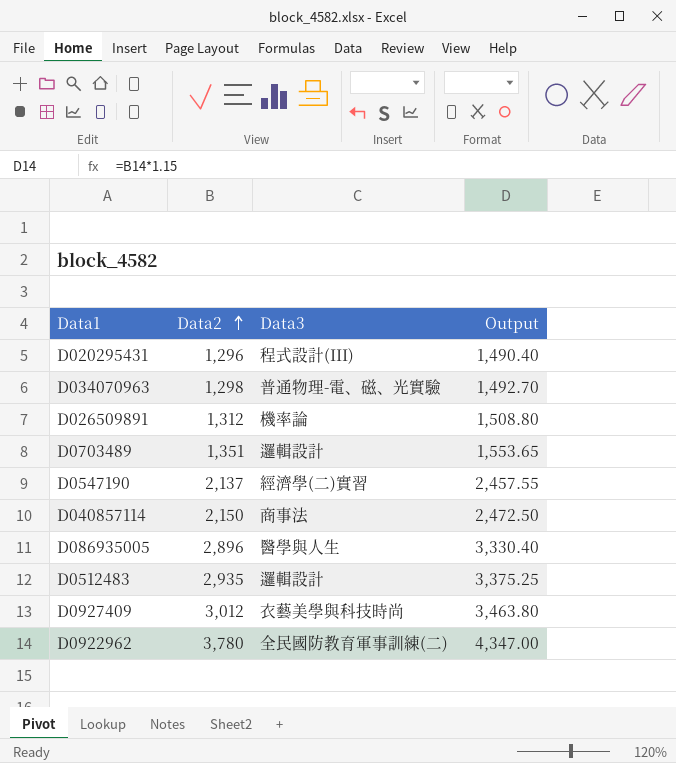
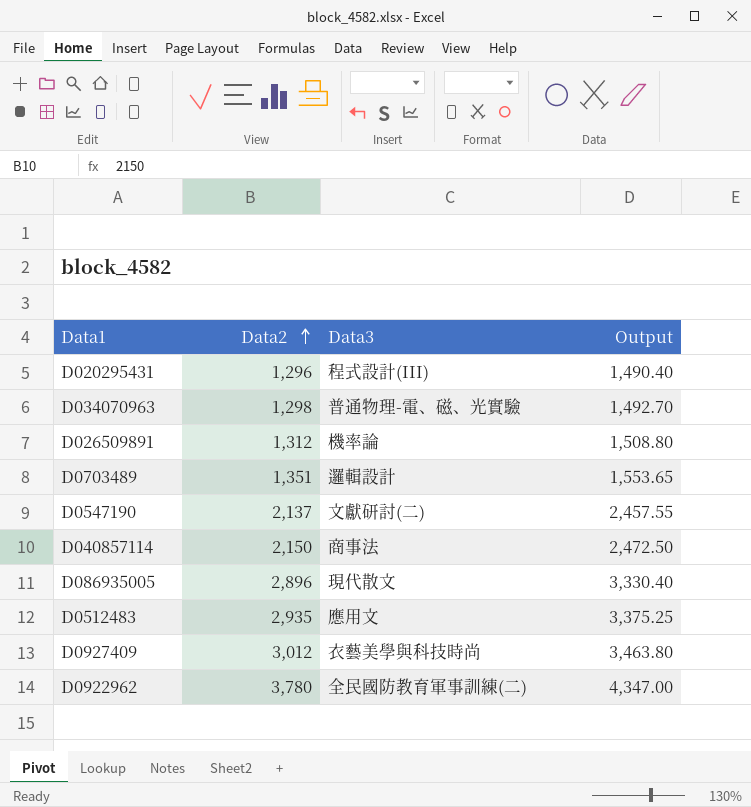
D0547190 | Data3: 經濟學(二)實習 -> 文獻研討(二)
D086935005 | Data3: 醫學與人生 -> 現代散文
D0512483 | Data3: 邏輯設計 -> 應用文

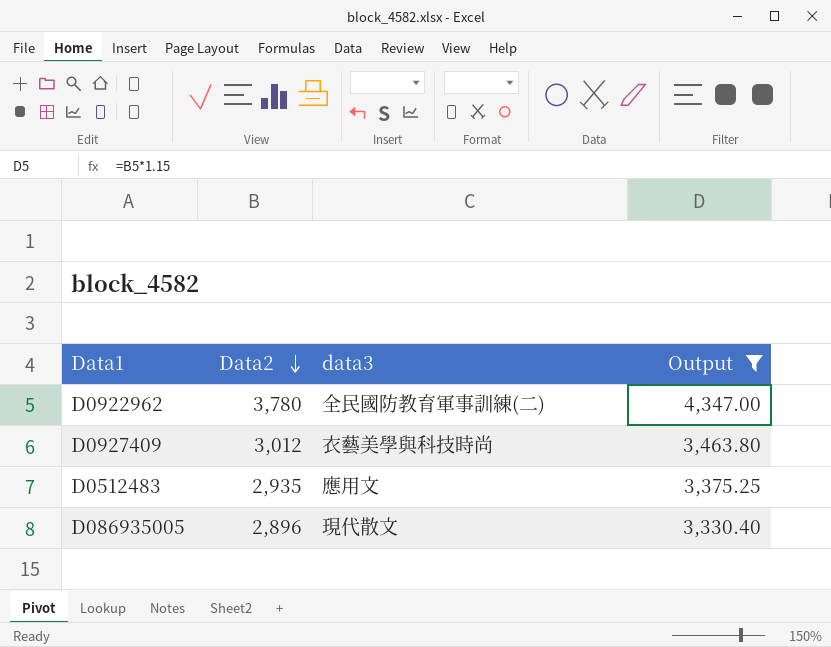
filter: none -> Output >= 3,330.40
row order: Data2 ascending -> Data2 descending
column name: Data3 -> data3

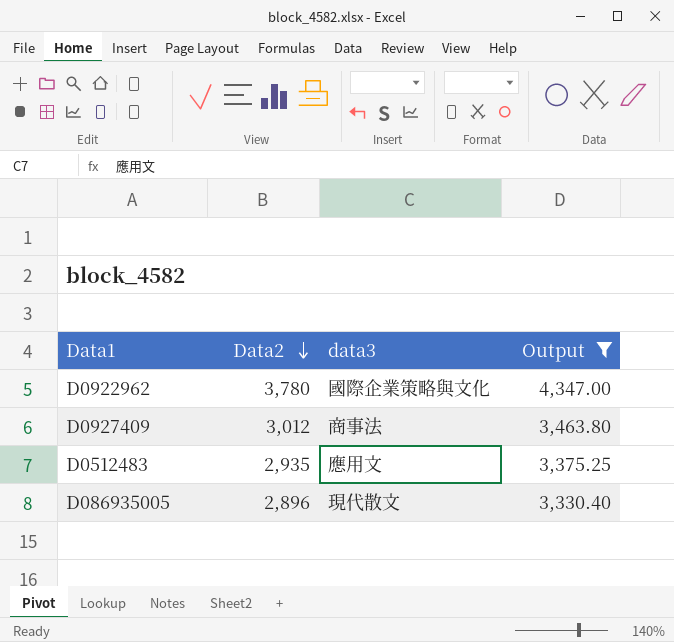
D0922962 | data3: 全民國防教育軍事訓練(二) -> 國際企業策略與文化
D0927409 | data3: 衣藝美學與科技時尚 -> 商事法

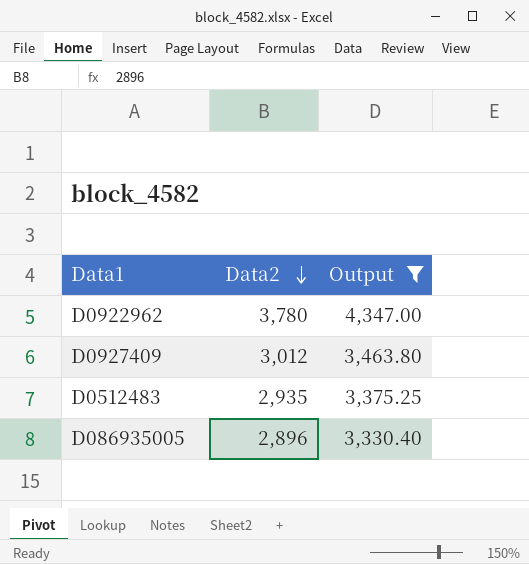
column data3 | position: 3 -> none

